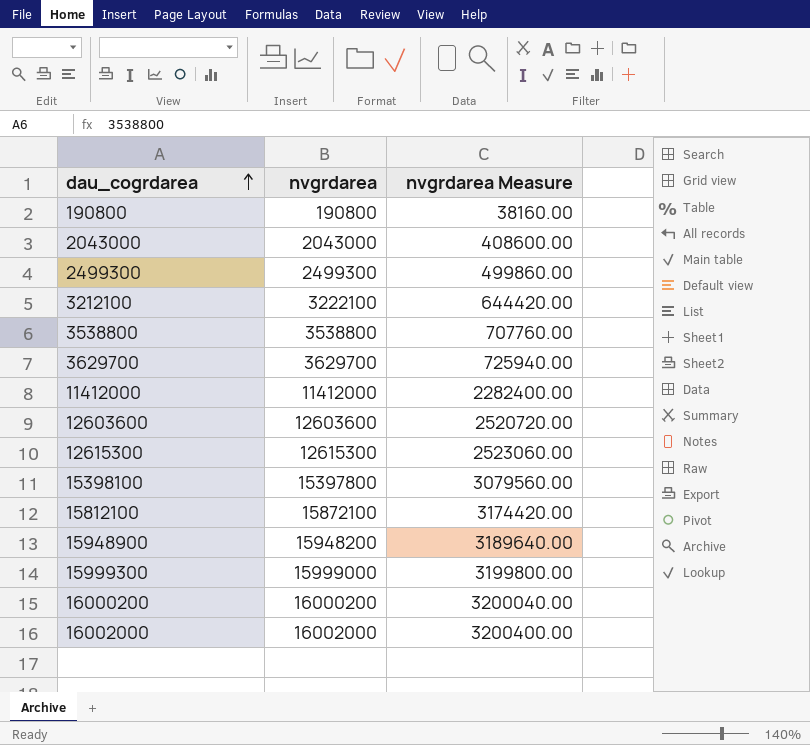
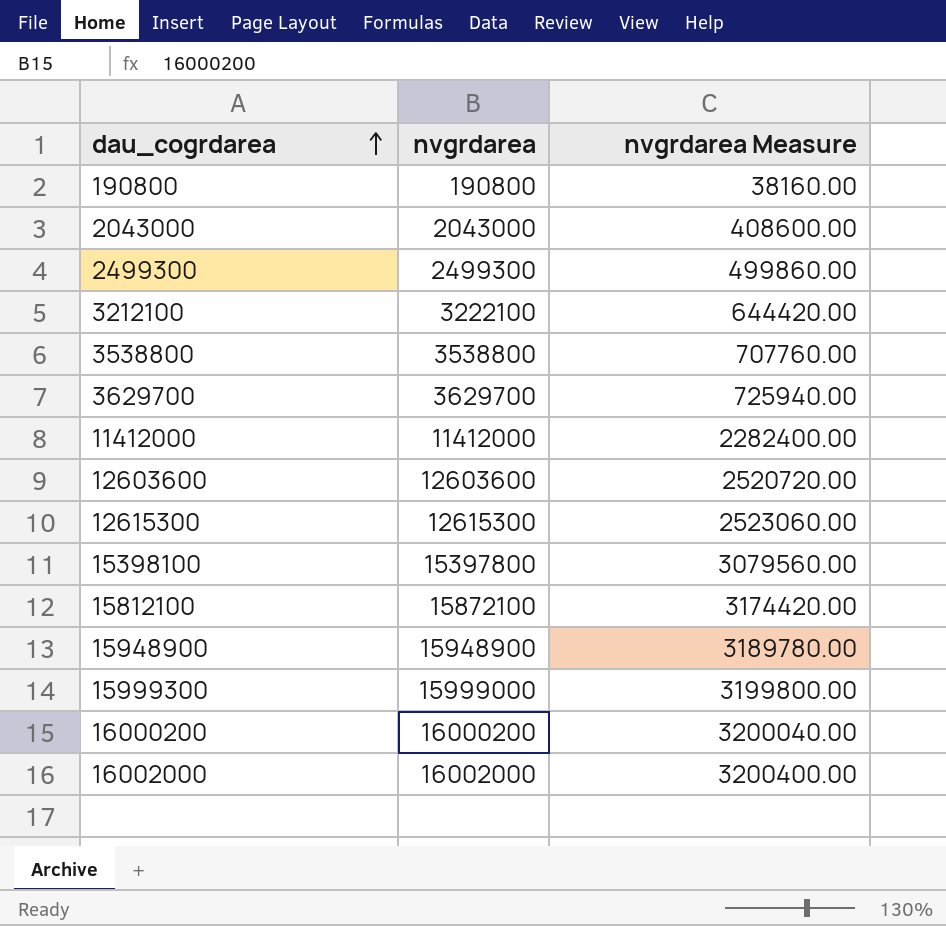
15948900 | nvgrdarea: 15948200 -> 15948900
15948900 | nvgrdarea Measure: 3189640.00 -> 3189780.00

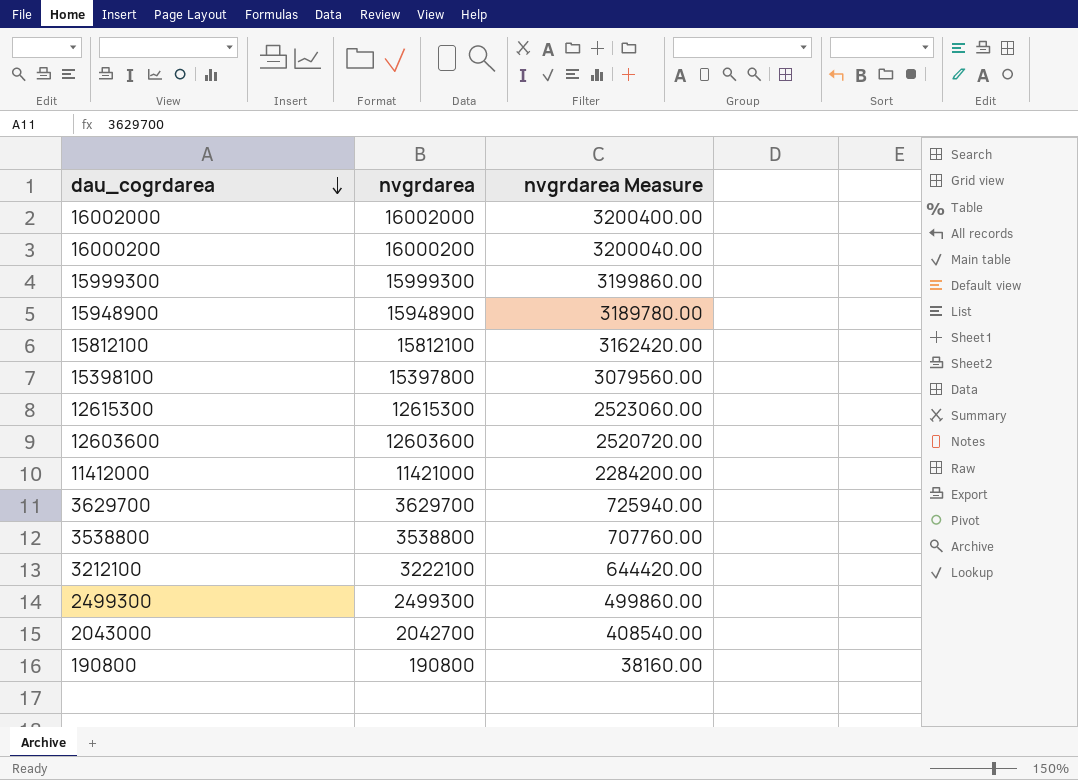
row order: dau_cogrdarea ascending -> dau_cogrdarea descending
15999300 | nvgrdarea: 15999000 -> 15999300
15999300 | nvgrdarea Measure: 3199800.00 -> 3199860.00
15812100 | nvgrdarea: 15872100 -> 15812100
15812100 | nvgrdarea Measure: 3174420.00 -> 3162420.00
11412000 | nvgrdarea: 11412000 -> 11421000
11412000 | nvgrdarea Measure: 2282400.00 -> 2284200.00
2043000 | nvgrdarea: 2043000 -> 2042700
2043000 | nvgrdarea Measure: 408600.00 -> 408540.00

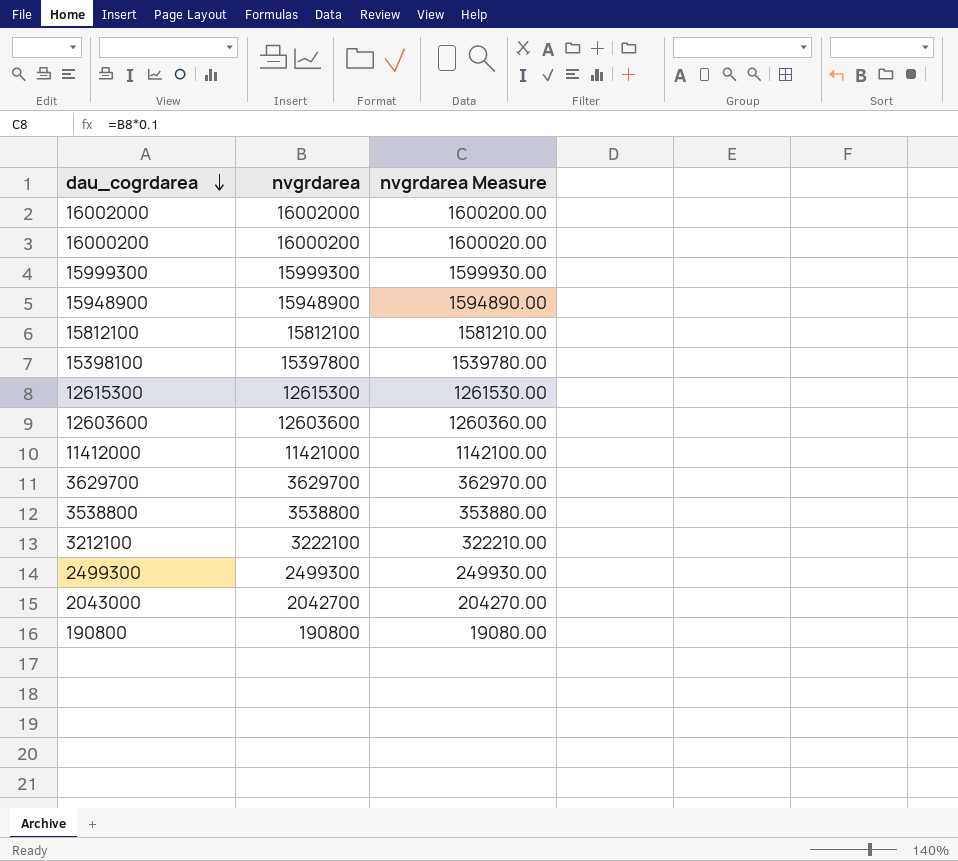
column nvgrdarea Measure | formula: [nvgrdarea] * 0.2 -> [nvgrdarea] * 0.1

